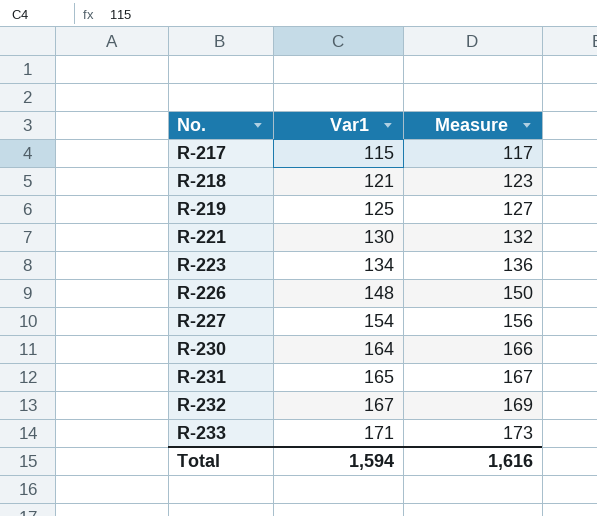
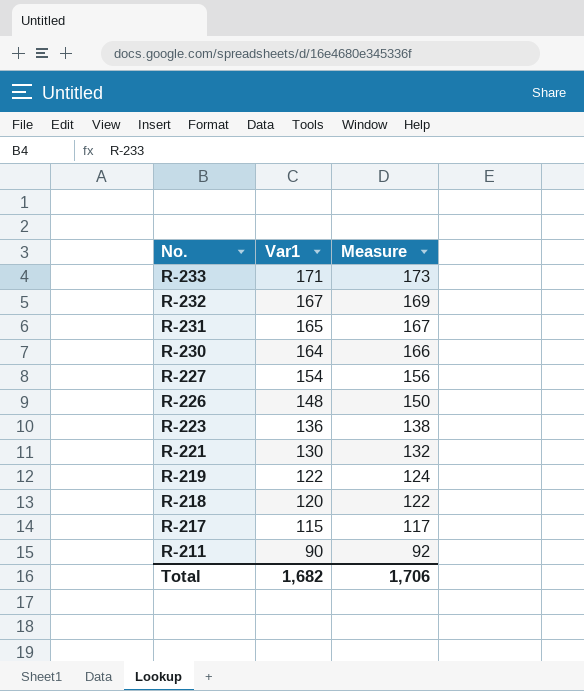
row order: No. ascending -> No. descending
R-223 | Var1: 134 -> 136
R-223 | Measure: 136 -> 138
R-219 | Var1: 125 -> 122
R-219 | Measure: 127 -> 124
R-218 | Var1: 121 -> 120
R-218 | Measure: 123 -> 122
row R-211: none -> 90 | 92
Total | Var1: 1,594 -> 1,682
Total | Measure: 1,616 -> 1,706

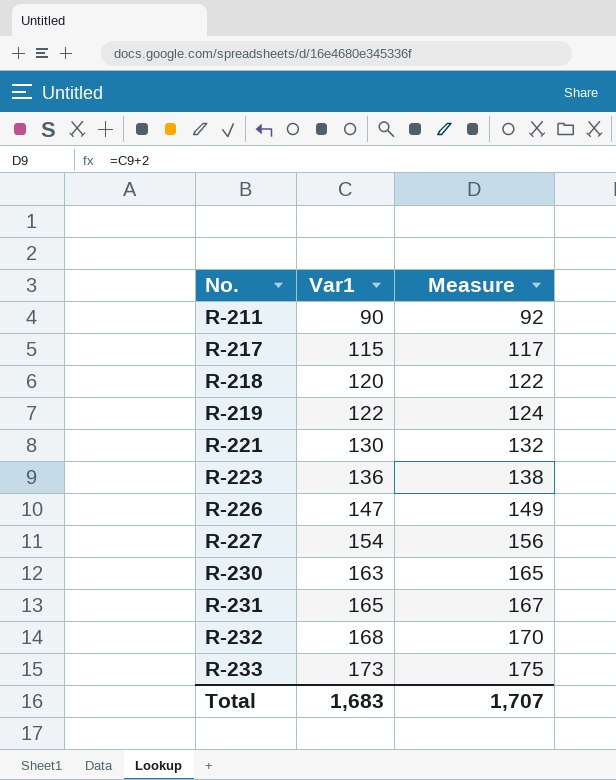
row order: No. descending -> No. ascending
R-226 | Var1: 148 -> 147
R-226 | Measure: 150 -> 149
R-230 | Var1: 164 -> 163
R-230 | Measure: 166 -> 165
R-232 | Var1: 167 -> 168
R-232 | Measure: 169 -> 170
R-233 | Var1: 171 -> 173
R-233 | Measure: 173 -> 175
Total | Var1: 1,682 -> 1,683
Total | Measure: 1,706 -> 1,707

